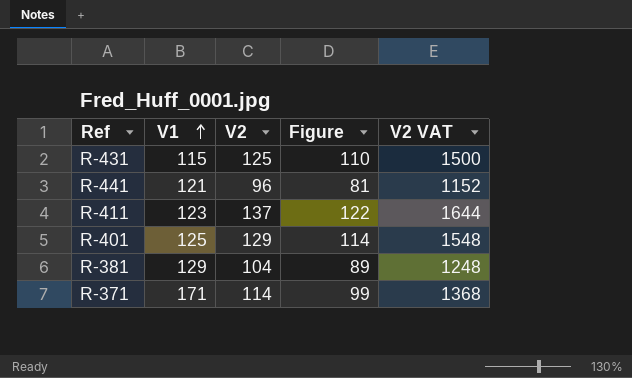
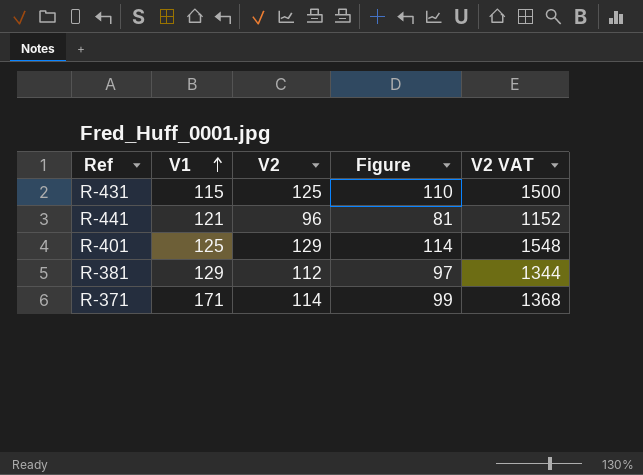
row R-411: 123 | 137 | 122 | 1644 -> none
R-381 | V2: 104 -> 112
R-381 | Figure: 89 -> 97
R-381 | V2 VAT: 1248 -> 1344

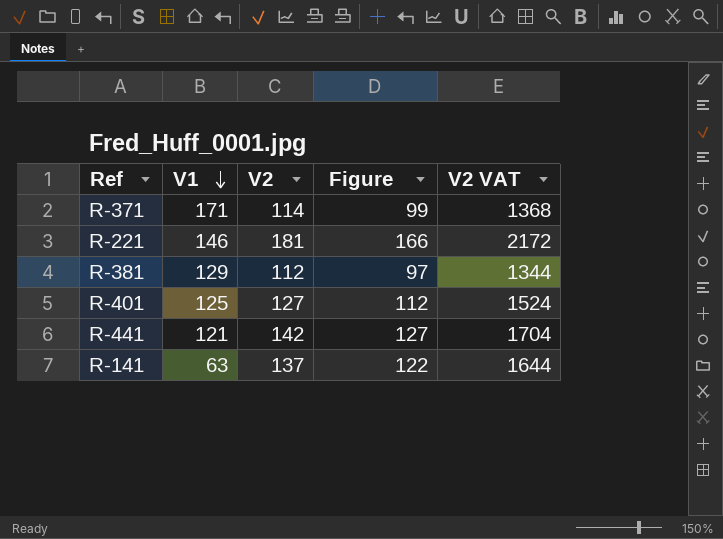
row order: V1 ascending -> V1 descending
row R-431: 115 | 125 | 110 | 1500 -> none
row R-221: none -> 146 | 181 | 166 | 2172
R-401 | V2: 129 -> 127
R-401 | Figure: 114 -> 112
R-401 | V2 VAT: 1548 -> 1524
R-441 | V2: 96 -> 142
R-441 | Figure: 81 -> 127
R-441 | V2 VAT: 1152 -> 1704
row R-141: none -> 63 | 137 | 122 | 1644

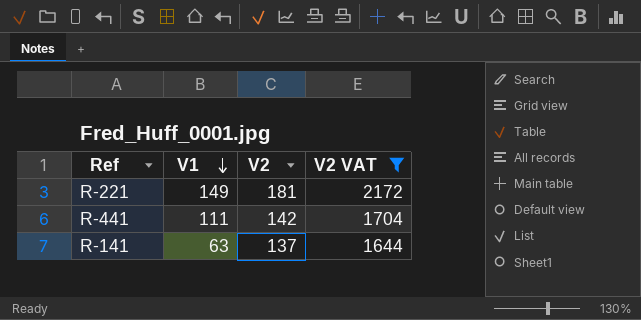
filter: none -> V2 VAT >= 1644
column Figure | formula: [V2] - 15 -> none
R-221 | V1: 146 -> 149
R-441 | V1: 121 -> 111

